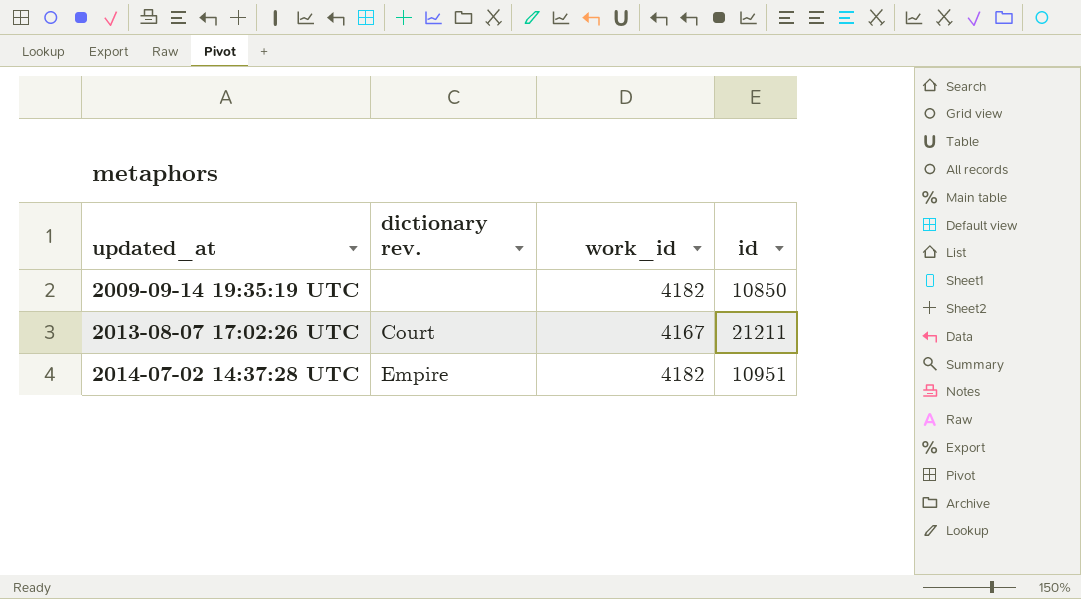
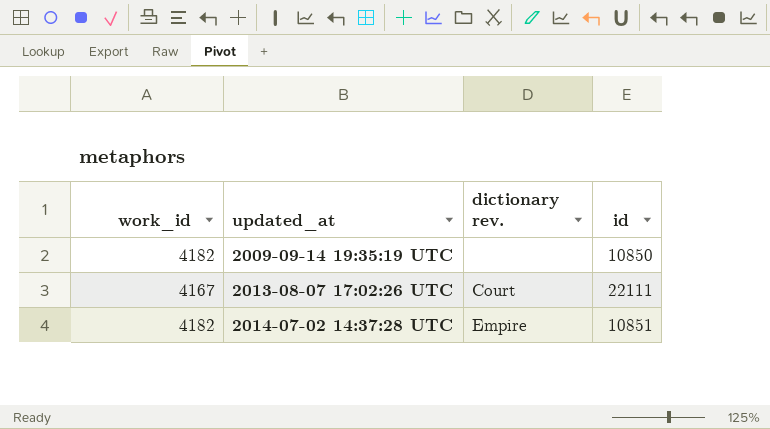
column work_id | position: 3 -> 1
2013-08-07 17:02:26 UTC | id: 21211 -> 22111
2014-07-02 14:37:28 UTC | id: 10951 -> 10851

